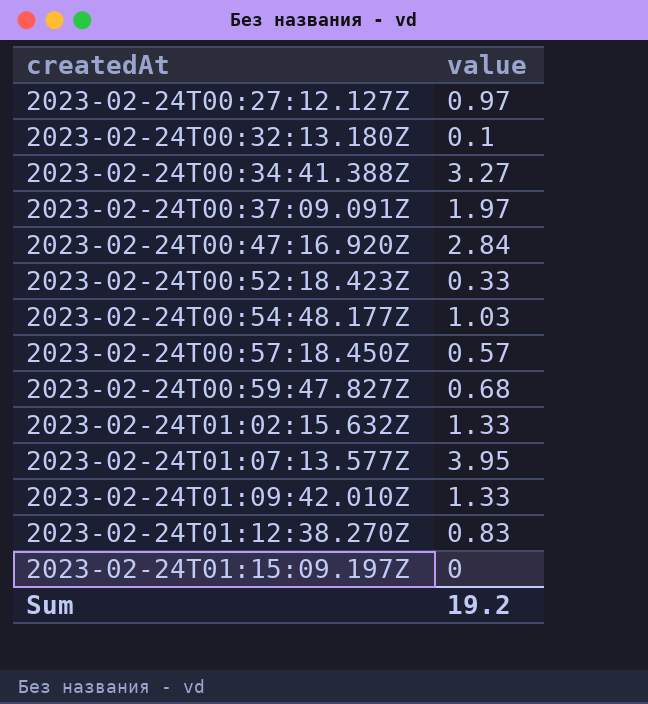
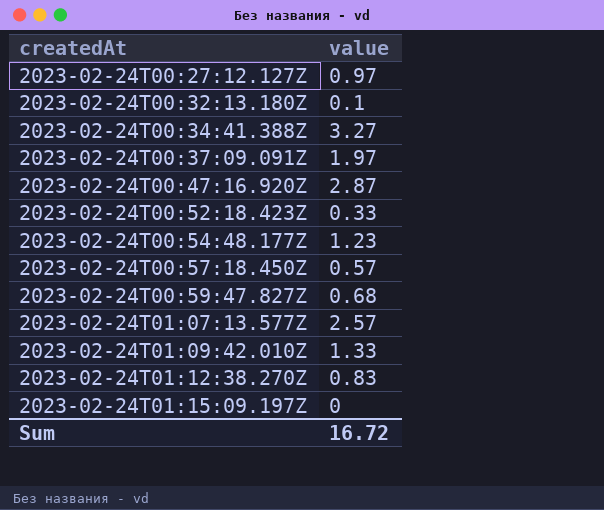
row 2023-02-24T01:02:15.632Z: 1.33 -> none
2023-02-24T00:47:16.920Z | value: 2.84 -> 2.87
2023-02-24T00:54:48.177Z | value: 1.03 -> 1.23
2023-02-24T01:07:13.577Z | value: 3.95 -> 2.57
Sum | value: 19.2 -> 16.72

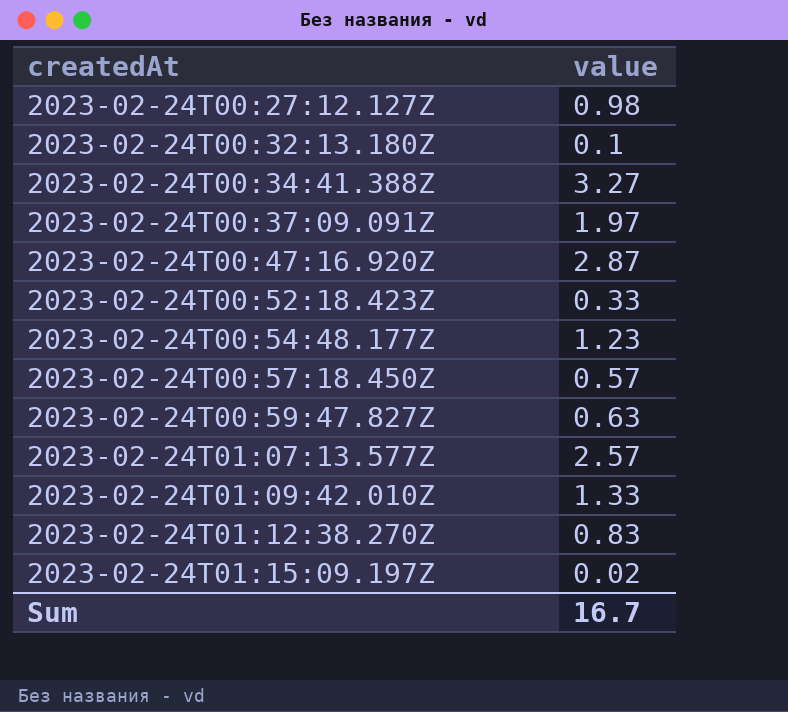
2023-02-24T00:27:12.127Z | value: 0.97 -> 0.98
2023-02-24T00:59:47.827Z | value: 0.68 -> 0.63
2023-02-24T01:15:09.197Z | value: 0 -> 0.02
Sum | value: 16.72 -> 16.7

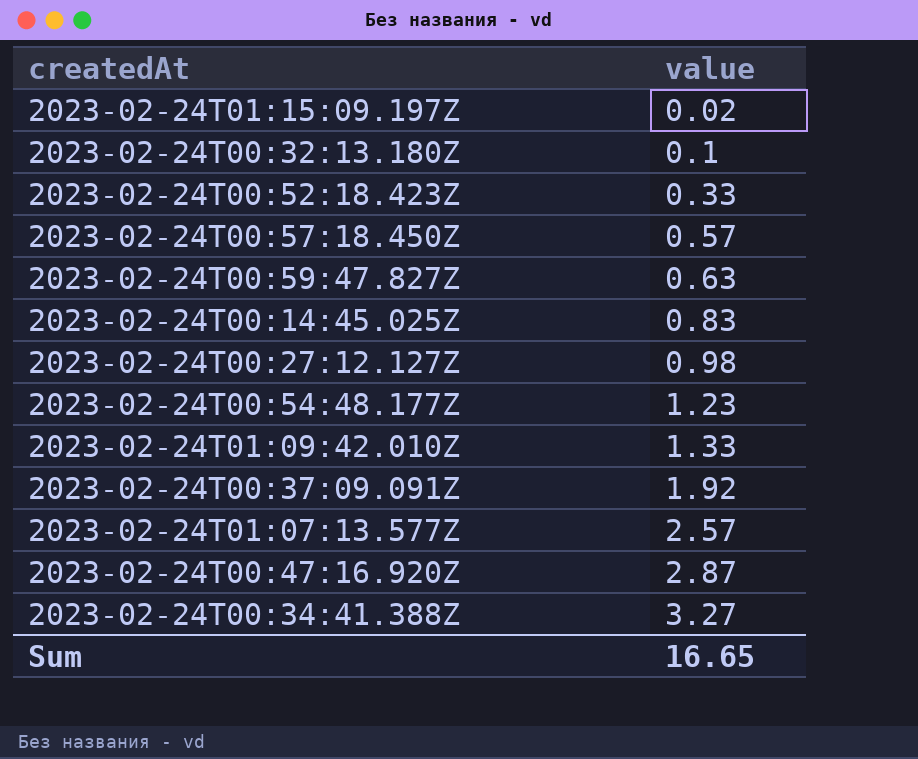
row order: createdAt ascending -> value ascending
row 2023-02-24T01:12:38.270Z: 0.83 -> none
row 2023-02-24T00:14:45.025Z: none -> 0.83
2023-02-24T00:37:09.091Z | value: 1.97 -> 1.92
Sum | value: 16.7 -> 16.65

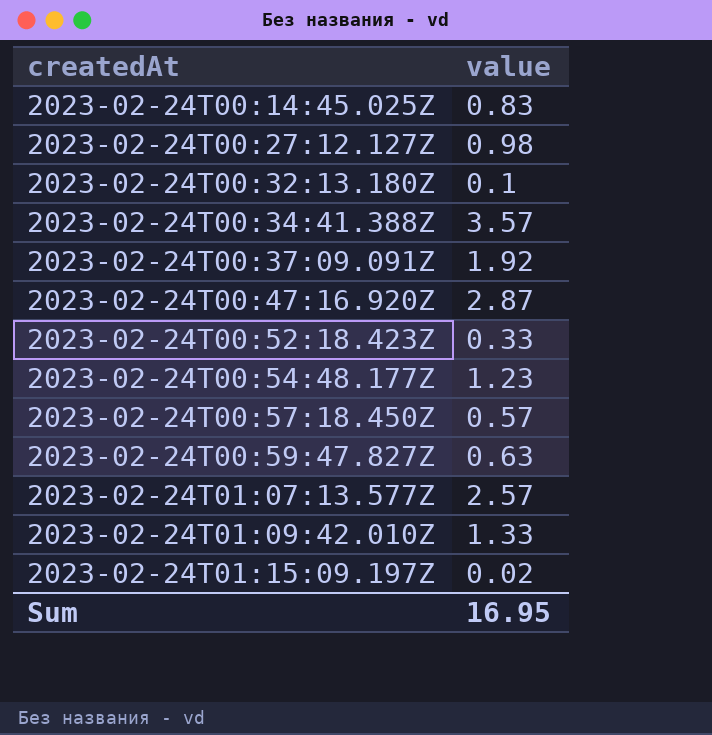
row order: value ascending -> createdAt ascending
2023-02-24T00:34:41.388Z | value: 3.27 -> 3.57
Sum | value: 16.65 -> 16.95

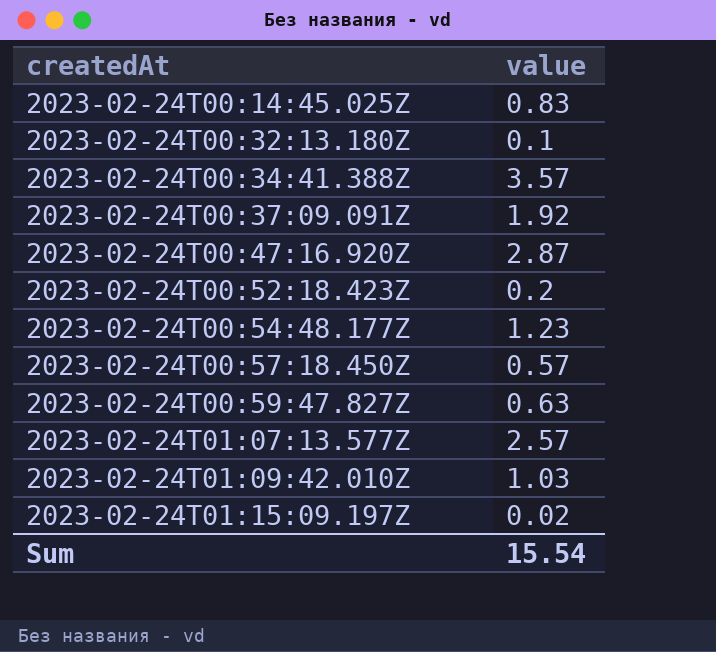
row 2023-02-24T00:27:12.127Z: 0.98 -> none
2023-02-24T00:52:18.423Z | value: 0.33 -> 0.2
2023-02-24T01:09:42.010Z | value: 1.33 -> 1.03
Sum | value: 16.95 -> 15.54

